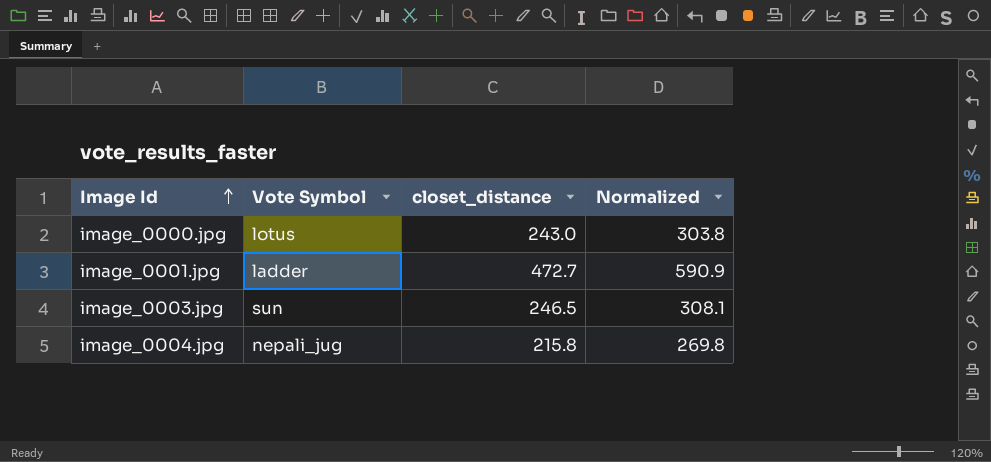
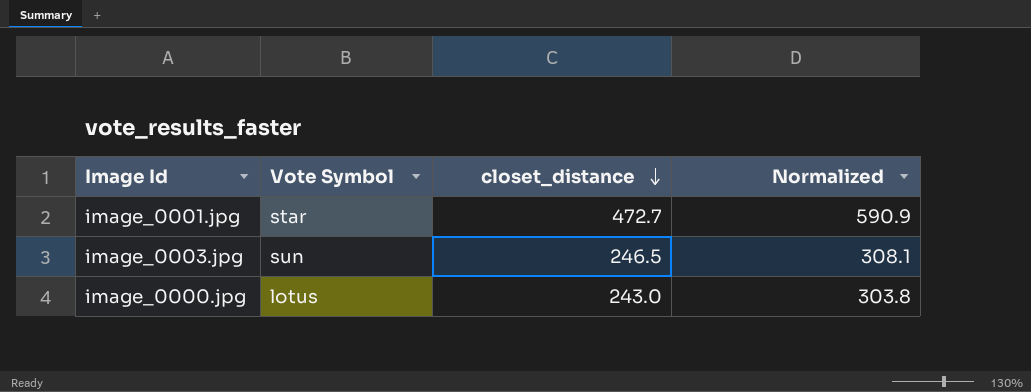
row order: Image Id ascending -> closet_distance descending
row image_0004.jpg: nepali_jug | 215.8 | 269.8 -> none
image_0001.jpg | Vote Symbol: ladder -> star

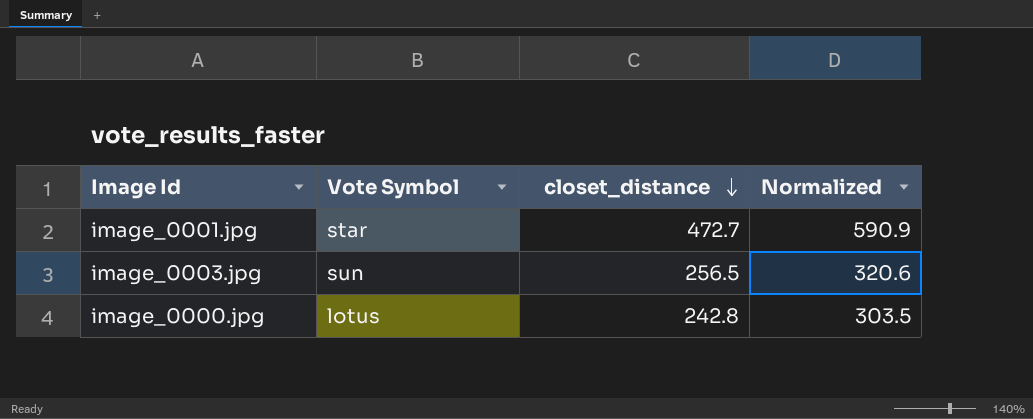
image_0003.jpg | closet_distance: 246.5 -> 256.5
image_0003.jpg | Normalized: 308.1 -> 320.6
image_0000.jpg | closet_distance: 243.0 -> 242.8
image_0000.jpg | Normalized: 303.8 -> 303.5

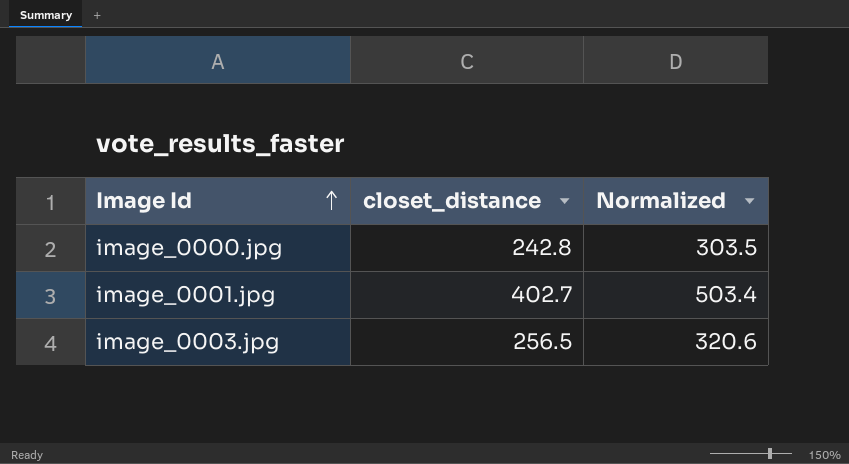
row order: closet_distance descending -> Image Id ascending
column Vote Symbol | position: 2 -> none
image_0001.jpg | closet_distance: 472.7 -> 402.7
image_0001.jpg | Normalized: 590.9 -> 503.4

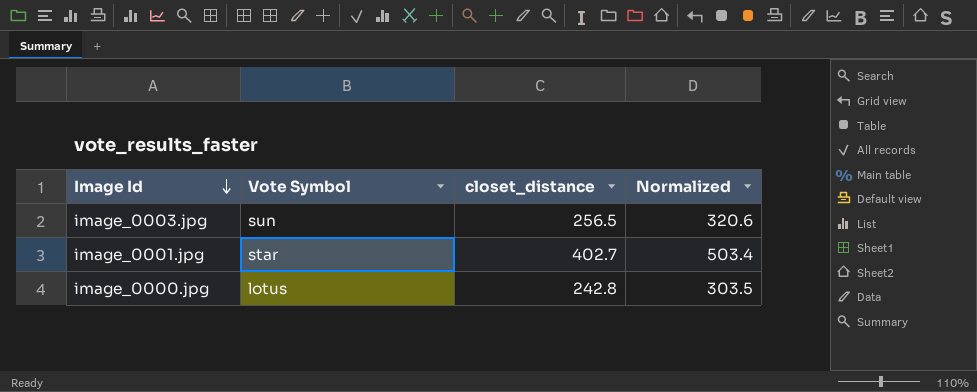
row order: Image Id ascending -> Image Id descending
column Vote Symbol | position: none -> 2

